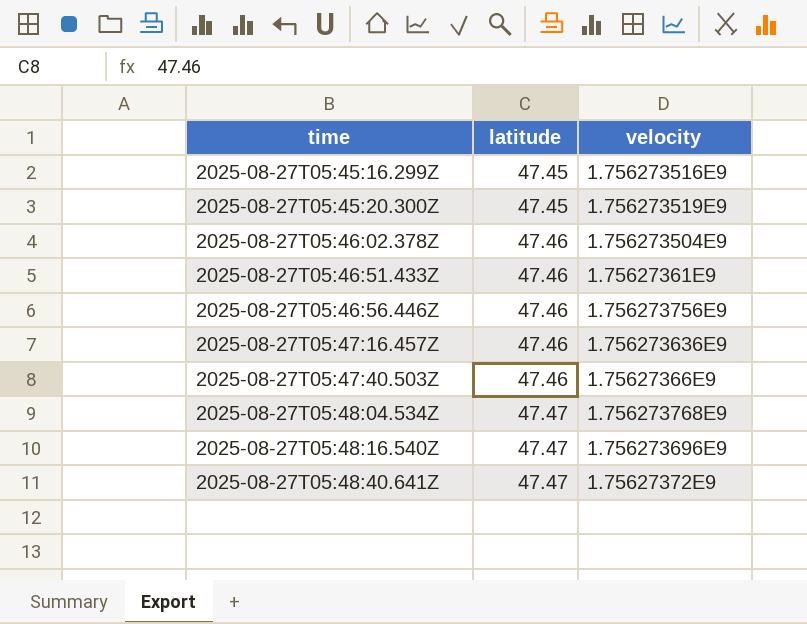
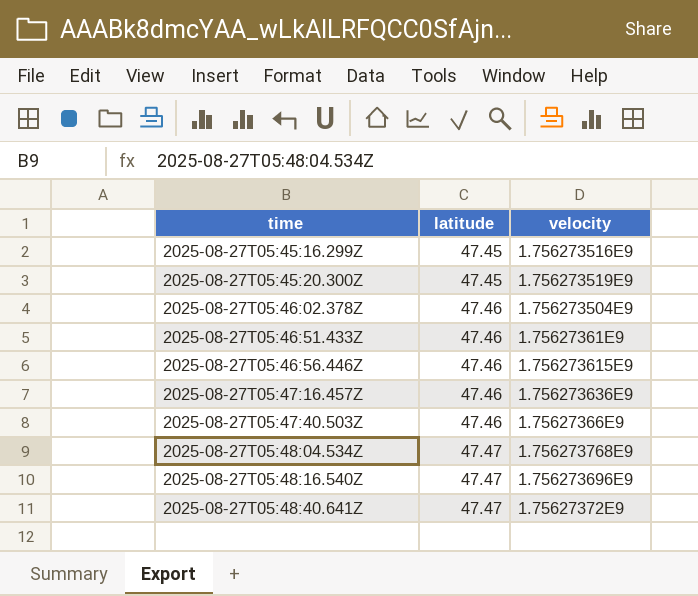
2025-08-27T05:46:56.446Z | velocity: 1.756273756E9 -> 1.756273615E9

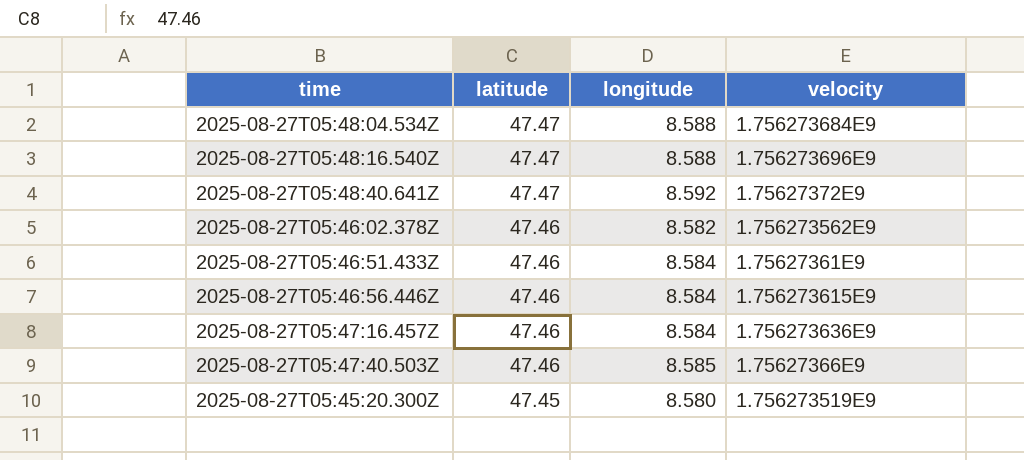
row order: time ascending -> latitude descending
column longitude | position: none -> 3
row 2025-08-27T05:45:16.299Z: 47.45 | 1.756273516E9 -> none
2025-08-27T05:48:04.534Z | velocity: 1.756273768E9 -> 1.756273684E9
2025-08-27T05:46:02.378Z | velocity: 1.756273504E9 -> 1.756273562E9

